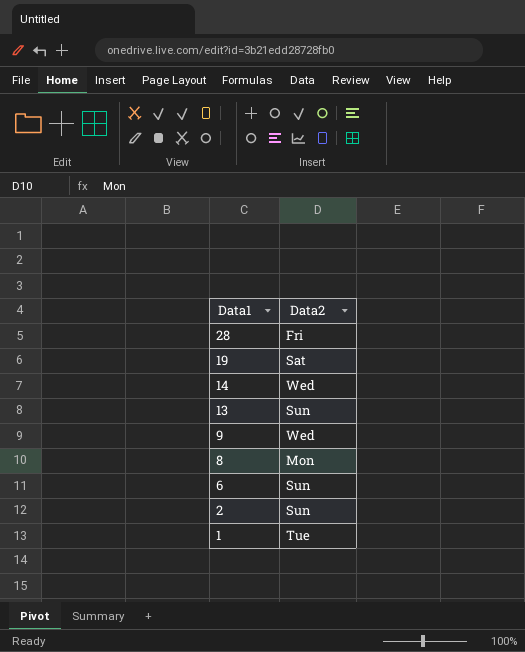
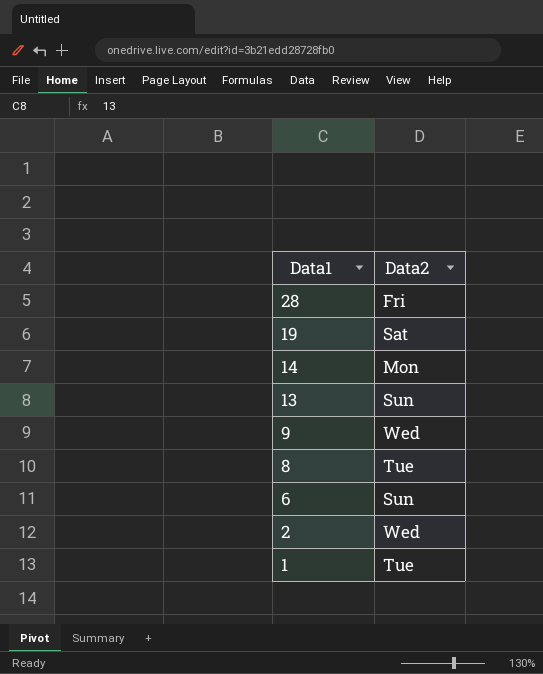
14 | Data2: Wed -> Mon
8 | Data2: Mon -> Tue
2 | Data2: Sun -> Wed

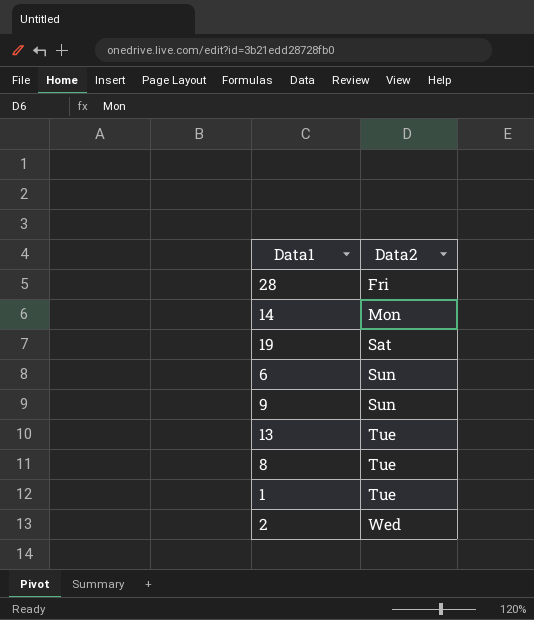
row order: Data1 descending -> Data2 ascending
9 | Data2: Wed -> Sun
13 | Data2: Sun -> Tue

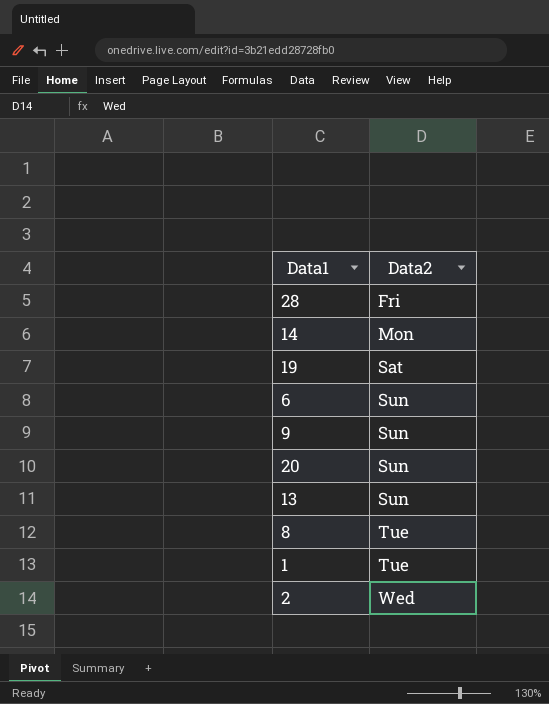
row 20: none -> Sun
13 | Data2: Tue -> Sun

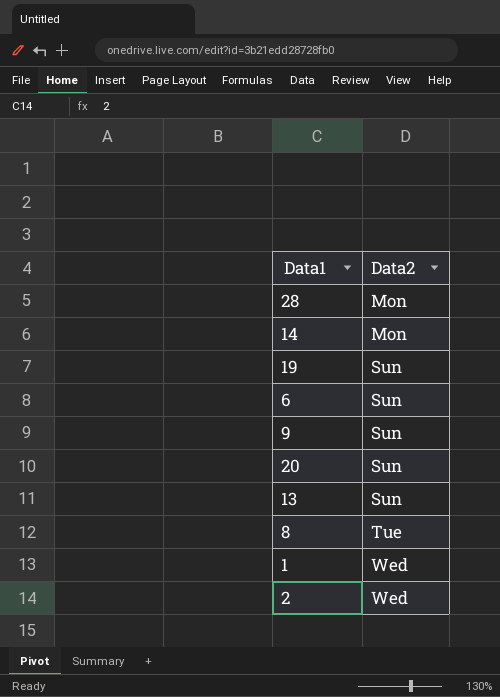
28 | Data2: Fri -> Mon
19 | Data2: Sat -> Sun
1 | Data2: Tue -> Wed

